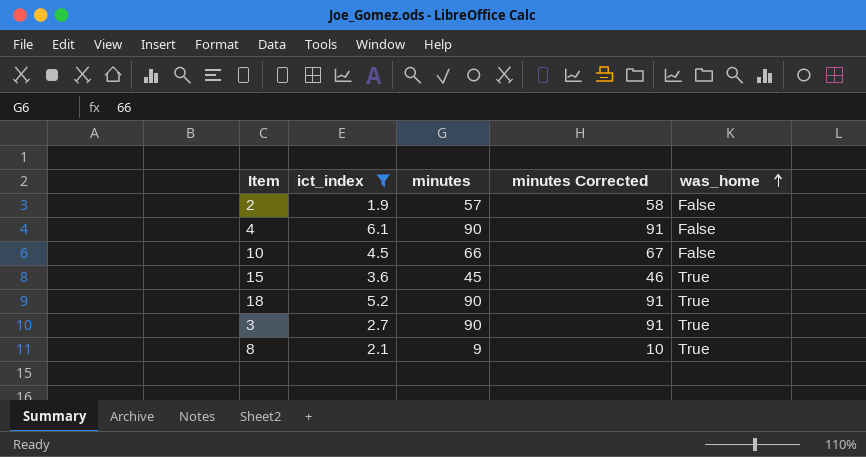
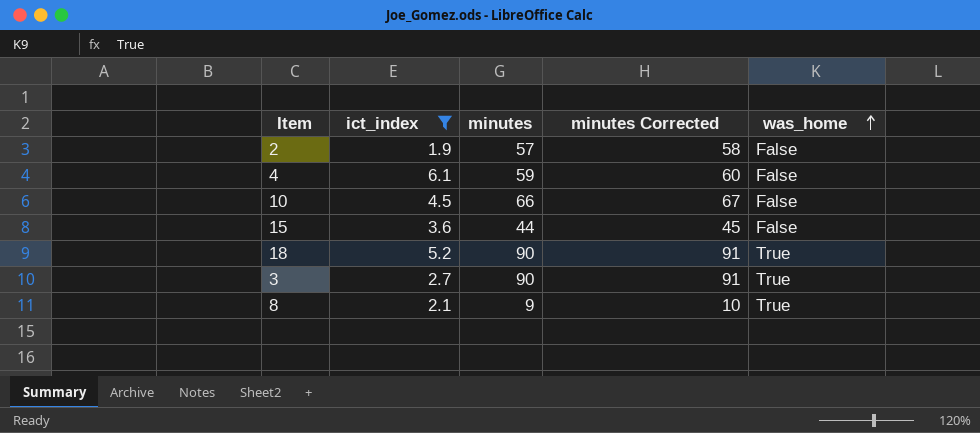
4 | minutes: 90 -> 59
4 | minutes Corrected: 91 -> 60
15 | minutes: 45 -> 44
15 | minutes Corrected: 46 -> 45
15 | was_home: True -> False

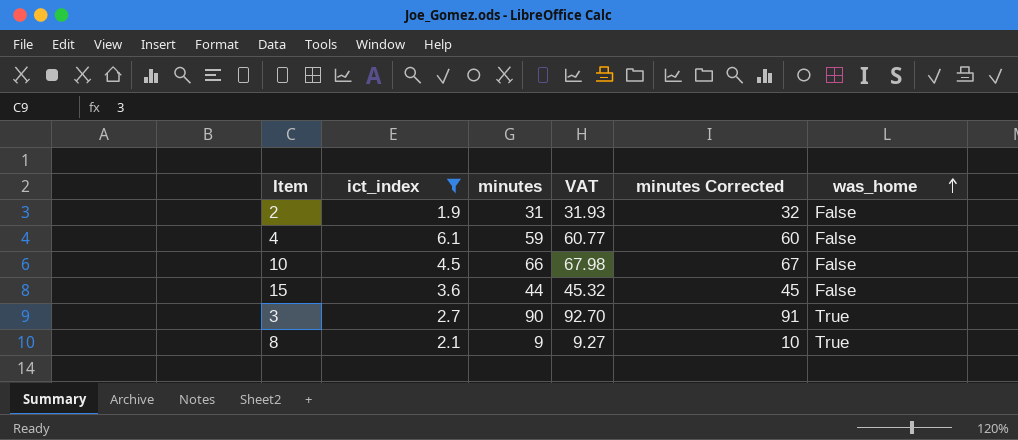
column VAT | formula: none -> [minutes] * 1.03
row 18: 5.2 | 90 | 91 | True -> none
2 | minutes: 57 -> 31
2 | minutes Corrected: 58 -> 32

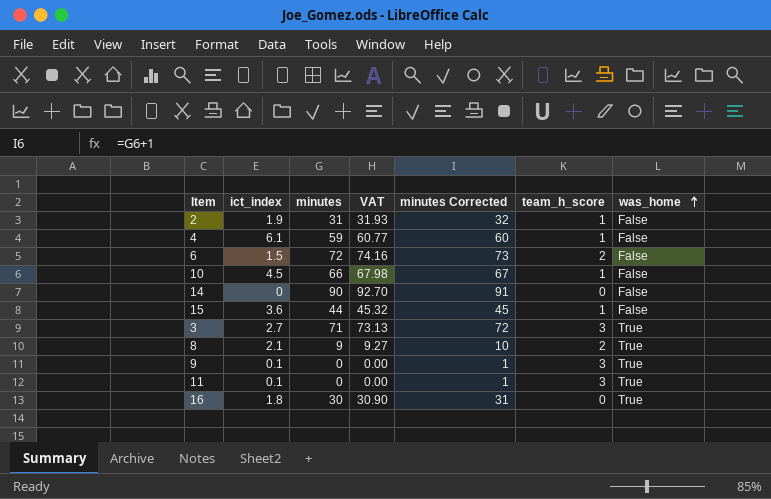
filter: ict_index >= 1.9 -> none
column team_h_score | position: none -> 6
3 | minutes: 90 -> 71
3 | VAT: 92.70 -> 73.13
3 | minutes Corrected: 91 -> 72

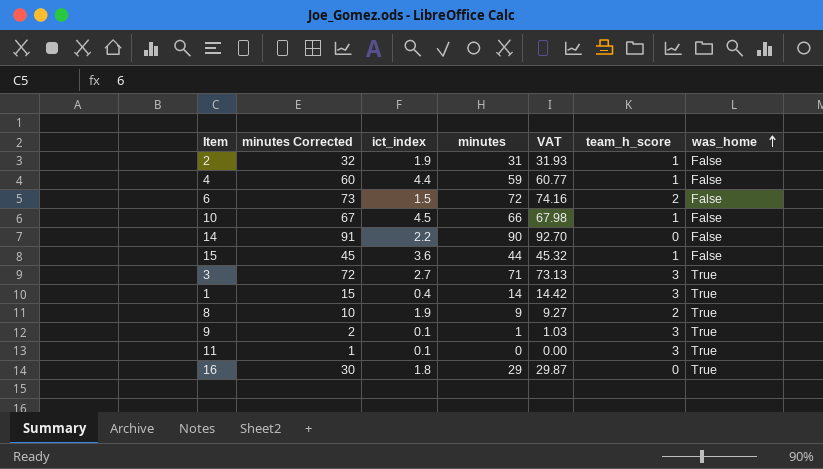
column minutes Corrected | position: 5 -> 2
4 | ict_index: 6.1 -> 4.4
14 | ict_index: 0 -> 2.2
row 1: none -> 15 | 0.4 | 14 | 14.42 | 3 | True
8 | ict_index: 2.1 -> 1.9
9 | minutes Corrected: 1 -> 2
9 | minutes: 0 -> 1
9 | VAT: 0.00 -> 1.03
16 | minutes Corrected: 31 -> 30
16 | minutes: 30 -> 29
16 | VAT: 30.90 -> 29.87

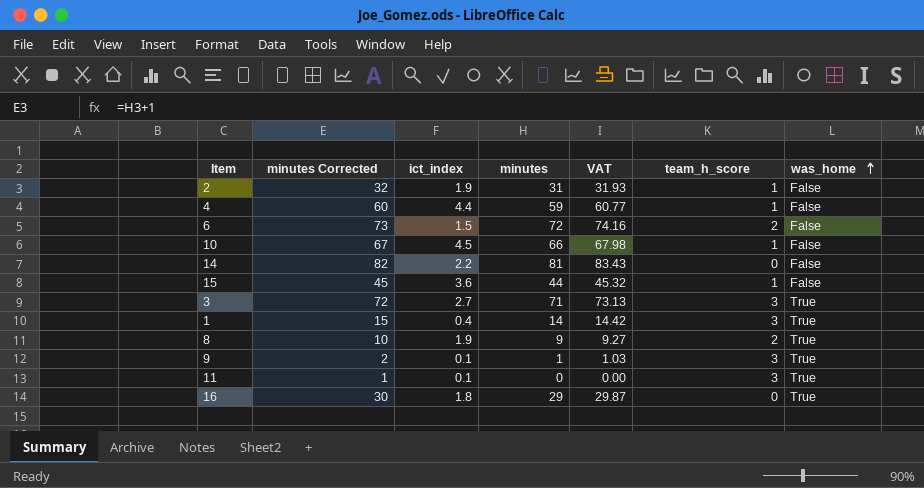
14 | minutes Corrected: 91 -> 82
14 | minutes: 90 -> 81
14 | VAT: 92.70 -> 83.43

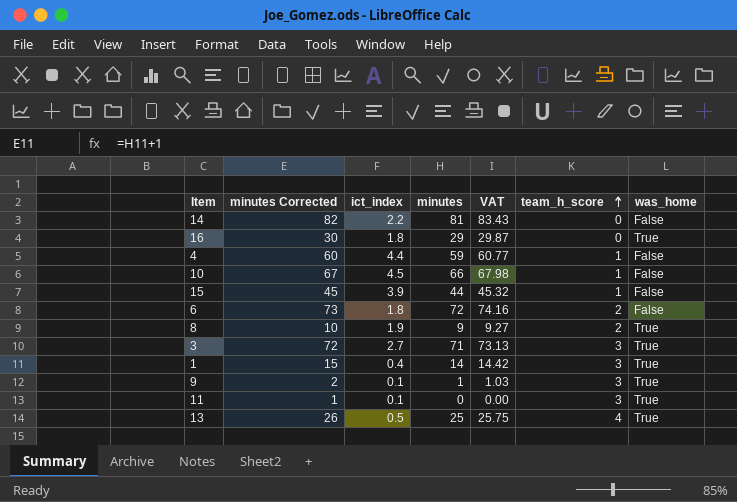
row order: was_home ascending -> team_h_score ascending
row 2: 32 | 1.9 | 31 | 31.93 | 1 | False -> none
15 | ict_index: 3.6 -> 3.9
6 | ict_index: 1.5 -> 1.8
row 13: none -> 26 | 0.5 | 25 | 25.75 | 4 | True

